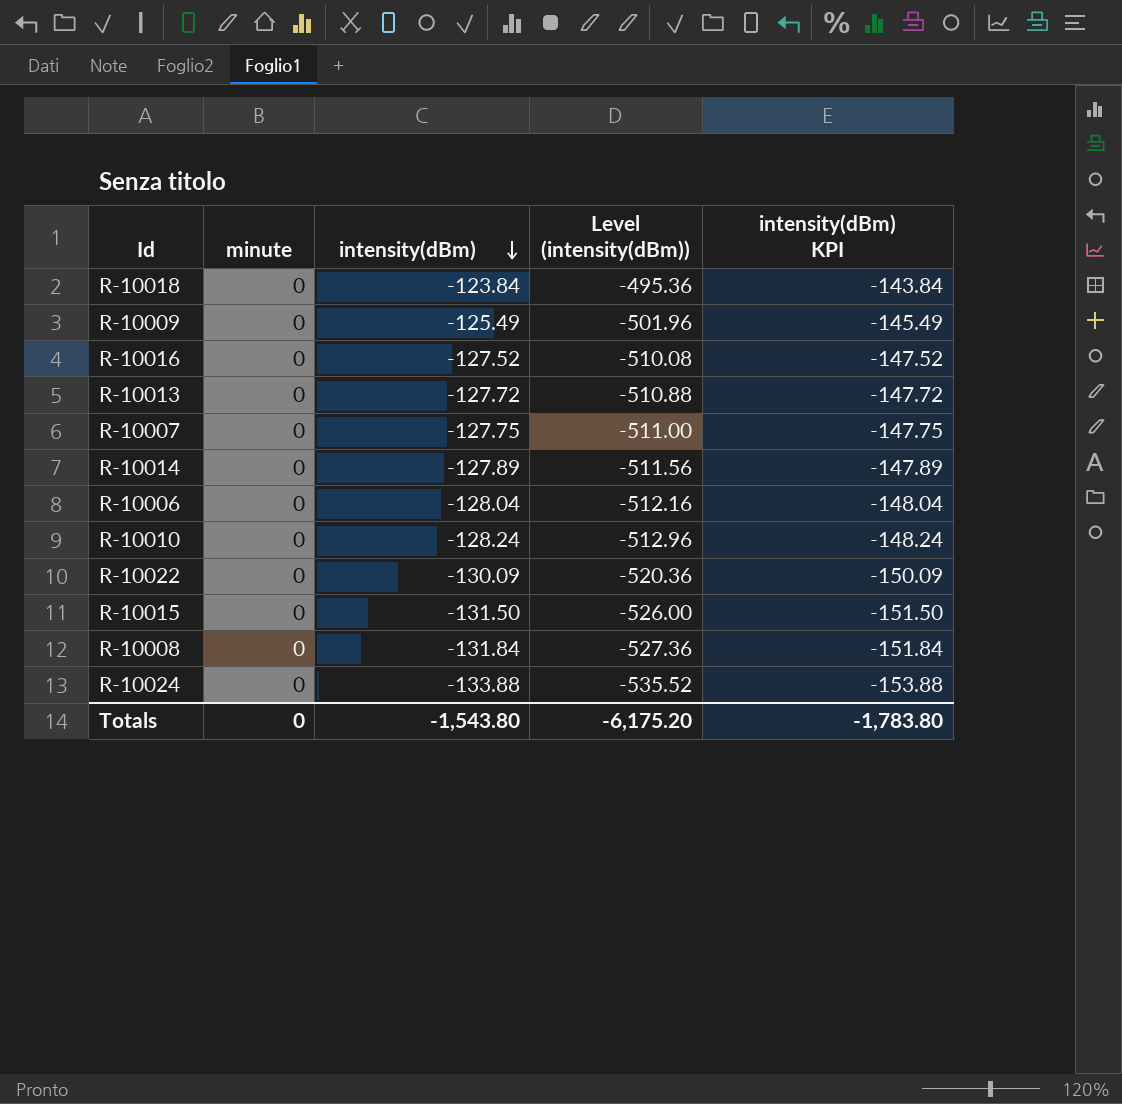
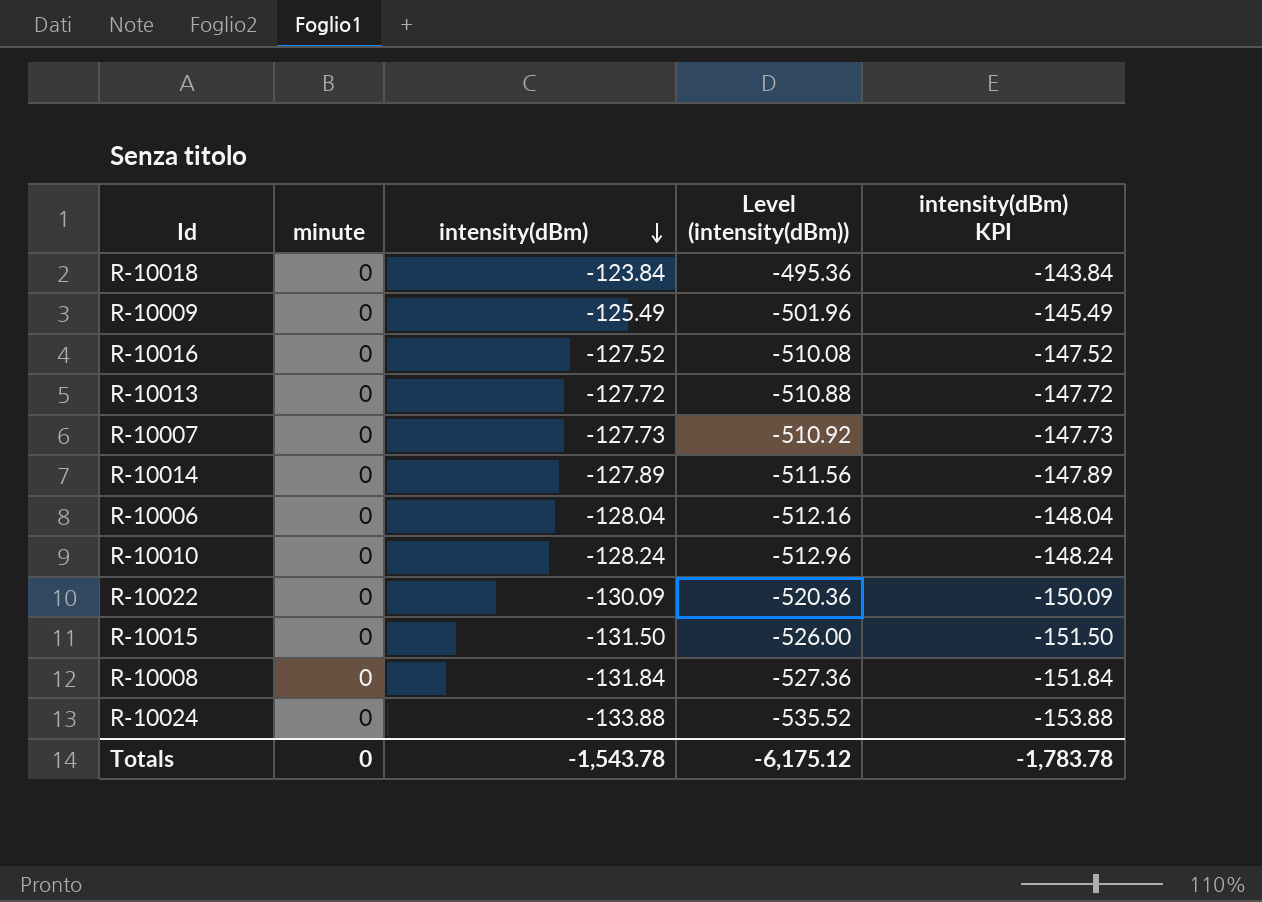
R-10007 | intensity(dBm): -127.75 -> -127.73
R-10007 | Level (intensity(dBm)): -511.00 -> -510.92
R-10007 | intensity(dBm) KPI: -147.75 -> -147.73
Totals | intensity(dBm): -1,543.80 -> -1,543.78
Totals | Level (intensity(dBm)): -6,175.20 -> -6,175.12
Totals | intensity(dBm) KPI: -1,783.80 -> -1,783.78

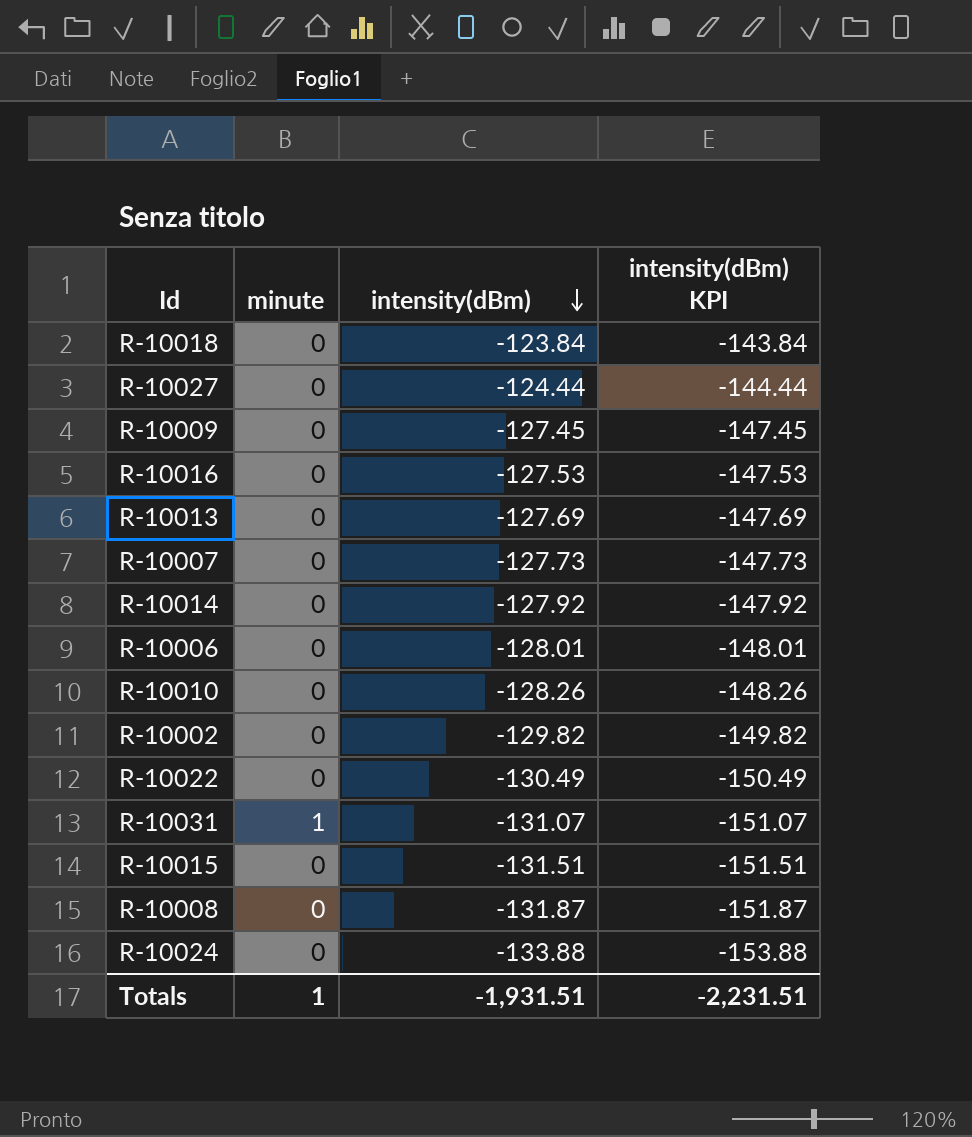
column Level (intensity(dBm)) | formula: [intensity(dBm)] * 4 -> none
row R-10027: none -> 0 | -124.44 | -144.44
R-10009 | intensity(dBm): -125.49 -> -127.45
R-10009 | intensity(dBm) KPI: -145.49 -> -147.45
R-10016 | intensity(dBm): -127.52 -> -127.53
R-10016 | intensity(dBm) KPI: -147.52 -> -147.53
R-10013 | intensity(dBm): -127.72 -> -127.69
R-10013 | intensity(dBm) KPI: -147.72 -> -147.69
R-10014 | intensity(dBm): -127.89 -> -127.92
R-10014 | intensity(dBm) KPI: -147.89 -> -147.92
R-10006 | intensity(dBm): -128.04 -> -128.01
R-10006 | intensity(dBm) KPI: -148.04 -> -148.01
R-10010 | intensity(dBm): -128.24 -> -128.26
R-10010 | intensity(dBm) KPI: -148.24 -> -148.26
row R-10002: none -> 0 | -129.82 | -149.82
R-10022 | intensity(dBm): -130.09 -> -130.49
R-10022 | intensity(dBm) KPI: -150.09 -> -150.49
row R-10031: none -> 1 | -131.07 | -151.07
R-10015 | intensity(dBm): -131.50 -> -131.51
R-10015 | intensity(dBm) KPI: -151.50 -> -151.51
R-10008 | intensity(dBm): -131.84 -> -131.87
R-10008 | intensity(dBm) KPI: -151.84 -> -151.87
Totals | minute: 0 -> 1
Totals | intensity(dBm): -1,543.78 -> -1,931.51
Totals | intensity(dBm) KPI: -1,783.78 -> -2,231.51

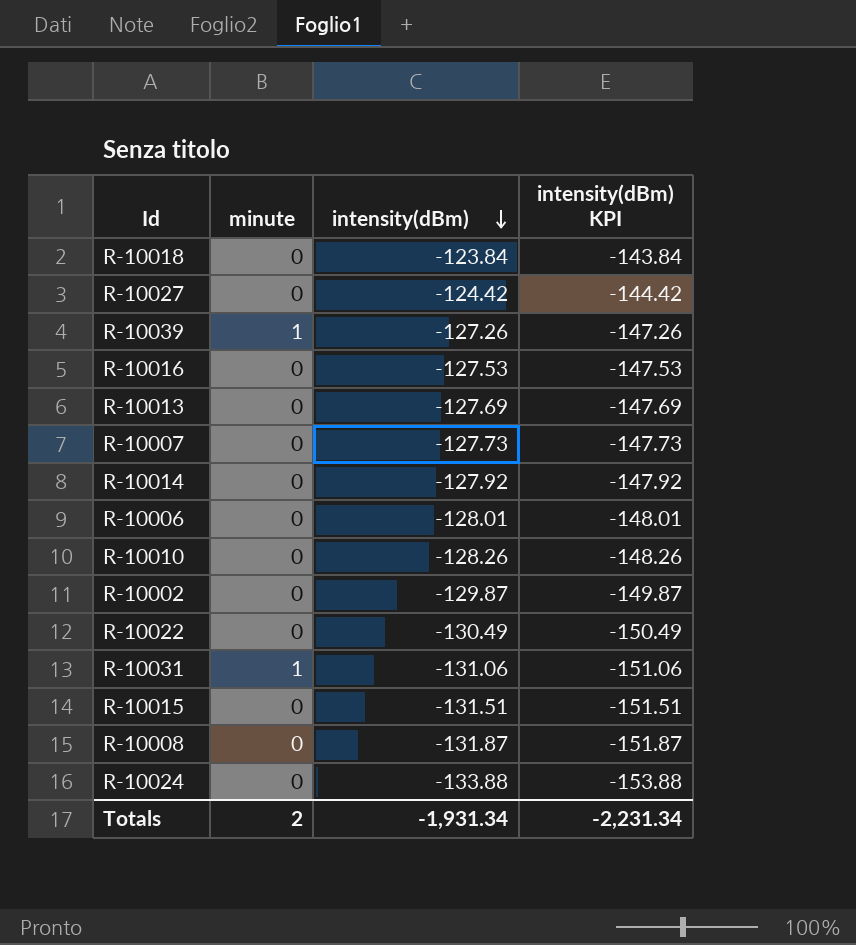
row R-10009: 0 | -127.45 | -147.45 -> none
R-10027 | intensity(dBm): -124.44 -> -124.42
R-10027 | intensity(dBm) KPI: -144.44 -> -144.42
row R-10039: none -> 1 | -127.26 | -147.26
R-10002 | intensity(dBm): -129.82 -> -129.87
R-10002 | intensity(dBm) KPI: -149.82 -> -149.87
R-10031 | intensity(dBm): -131.07 -> -131.06
R-10031 | intensity(dBm) KPI: -151.07 -> -151.06
Totals | minute: 1 -> 2
Totals | intensity(dBm): -1,931.51 -> -1,931.34
Totals | intensity(dBm) KPI: -2,231.51 -> -2,231.34

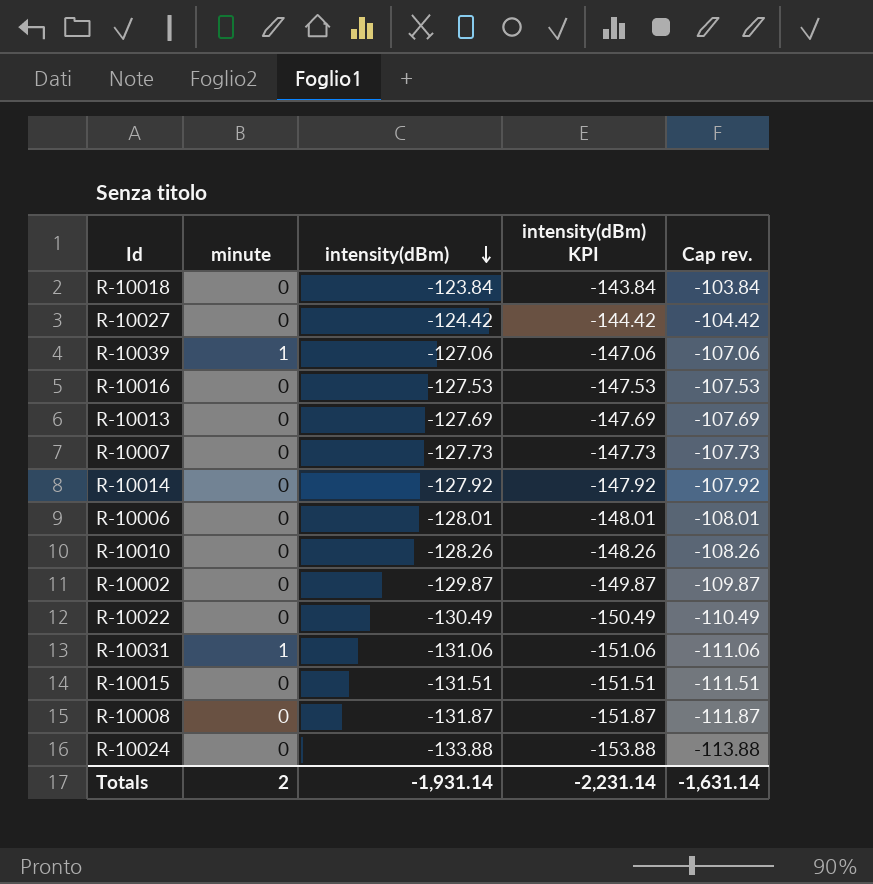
column Cap rev. | formula: none -> [intensity(dBm)] + 20
R-10039 | intensity(dBm): -127.26 -> -127.06
R-10039 | intensity(dBm) KPI: -147.26 -> -147.06
Totals | intensity(dBm): -1,931.34 -> -1,931.14
Totals | intensity(dBm) KPI: -2,231.34 -> -2,231.14

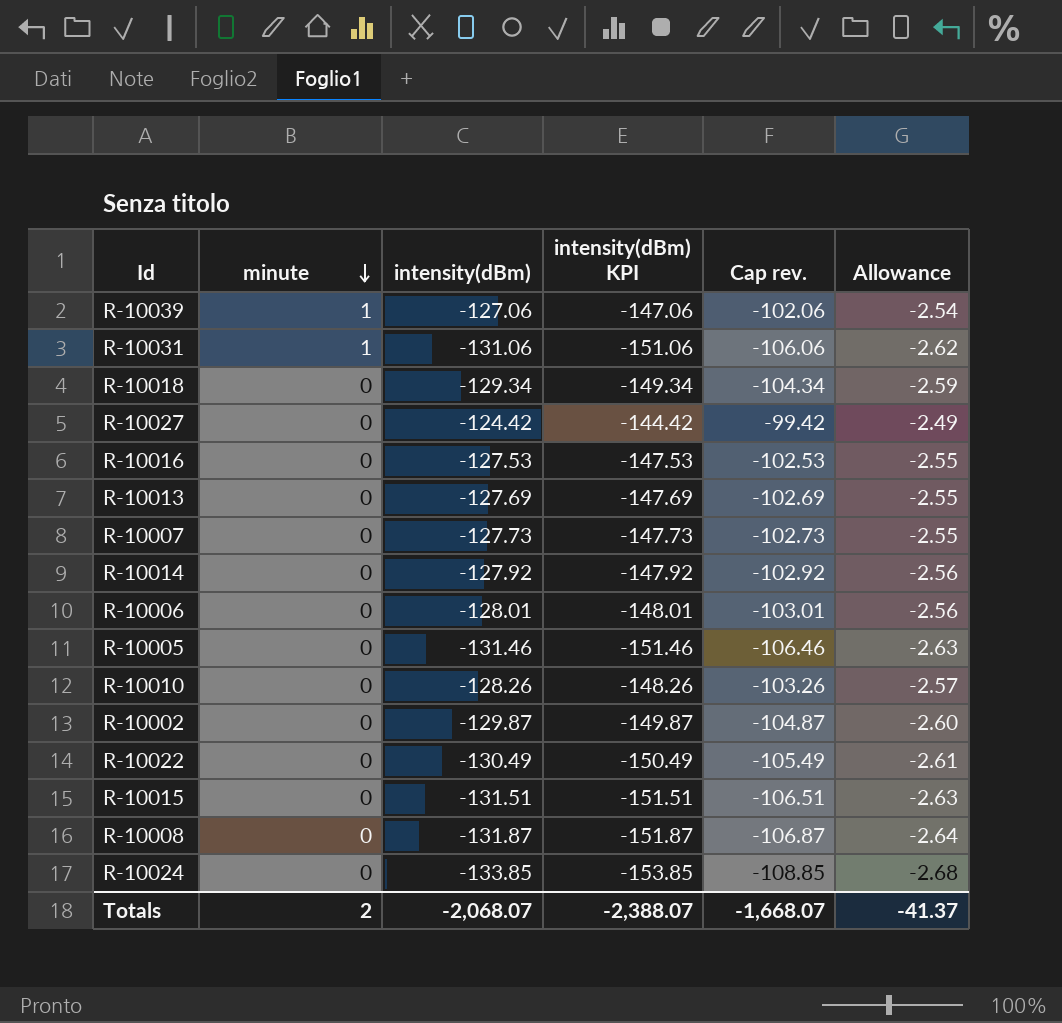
row order: intensity(dBm) descending -> minute descending
column Cap rev. | formula: [intensity(dBm)] + 20 -> [intensity(dBm)] + 25
column Allowance | formula: none -> [intensity(dBm)] * 0.02
R-10018 | intensity(dBm): -123.84 -> -129.34
R-10018 | intensity(dBm) KPI: -143.84 -> -149.34
row R-10005: none -> 0 | -131.46 | -151.46 | -106.46 | -2.63
R-10024 | intensity(dBm): -133.88 -> -133.85
R-10024 | intensity(dBm) KPI: -153.88 -> -153.85
Totals | intensity(dBm): -1,931.14 -> -2,068.07
Totals | intensity(dBm) KPI: -2,231.14 -> -2,388.07
Totals | Cap rev.: -1,631.14 -> -1,668.07

